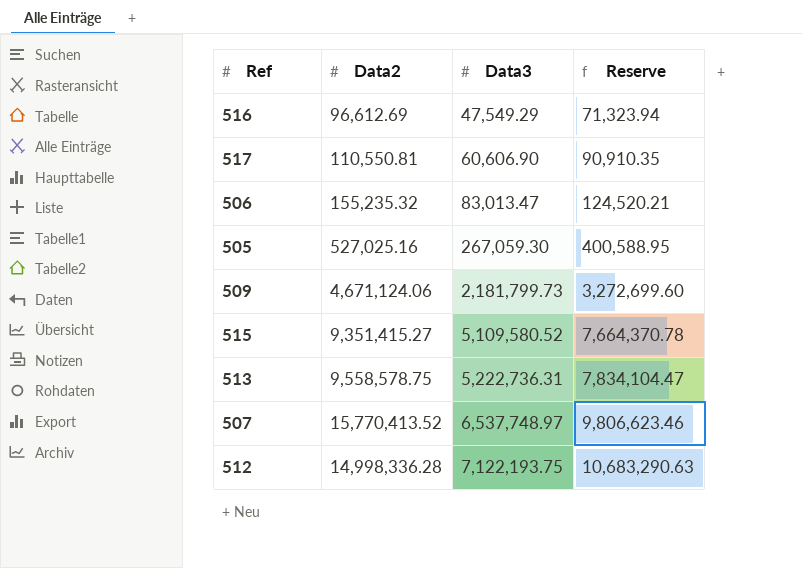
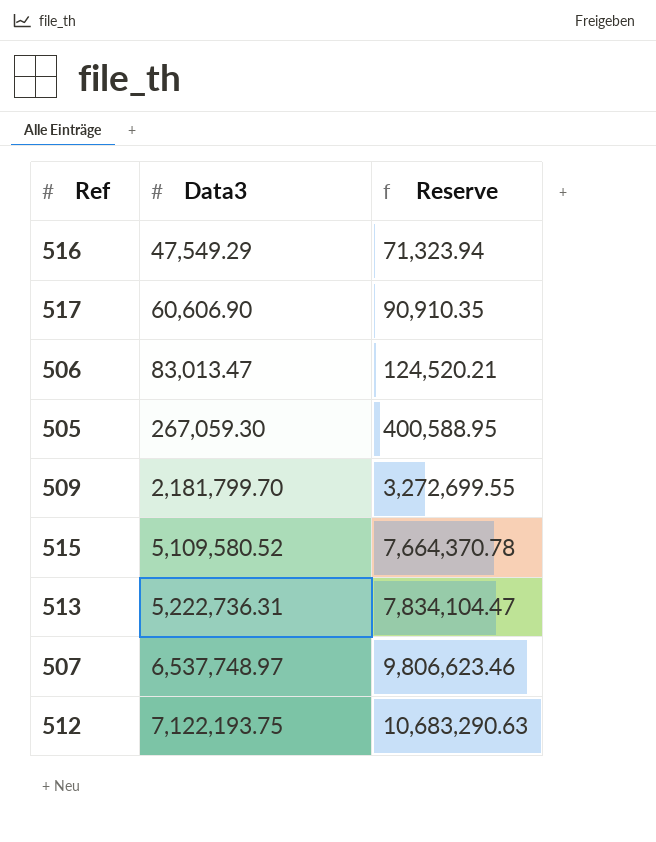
column Data2 | position: 2 -> none
509 | Data3: 2,181,799.73 -> 2,181,799.70
509 | Reserve: 3,272,699.60 -> 3,272,699.55

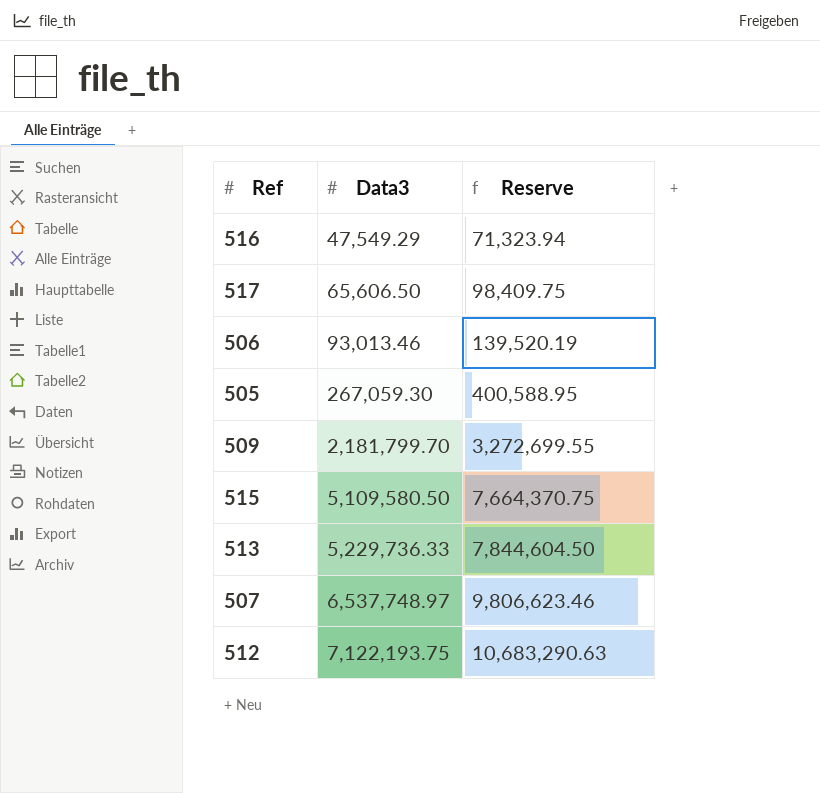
517 | Data3: 60,606.90 -> 65,606.50
517 | Reserve: 90,910.35 -> 98,409.75
506 | Data3: 83,013.47 -> 93,013.46
506 | Reserve: 124,520.21 -> 139,520.19
515 | Data3: 5,109,580.52 -> 5,109,580.50
515 | Reserve: 7,664,370.78 -> 7,664,370.75
513 | Data3: 5,222,736.31 -> 5,229,736.33
513 | Reserve: 7,834,104.47 -> 7,844,604.50

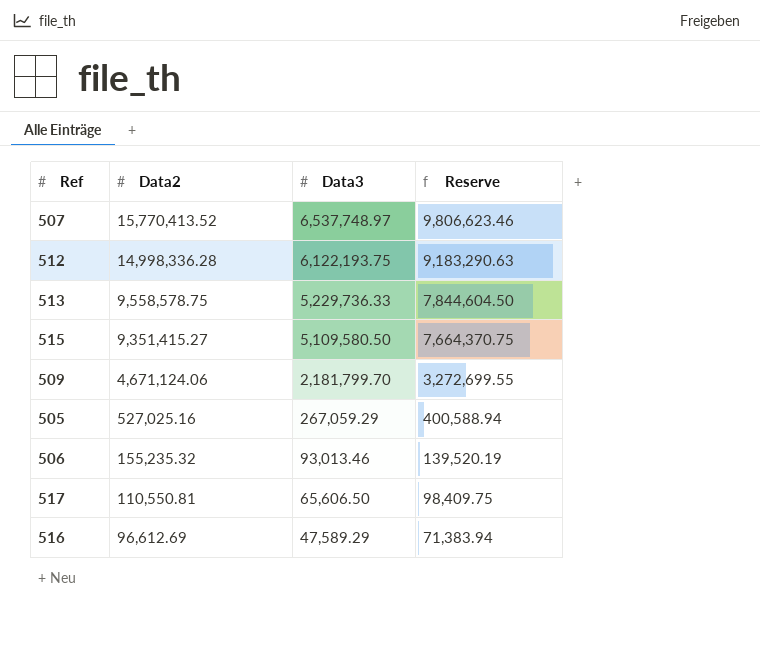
row order: Data3 ascending -> Data2 descending
column Data2 | position: none -> 2
512 | Data3: 7,122,193.75 -> 6,122,193.75
512 | Reserve: 10,683,290.63 -> 9,183,290.63
505 | Data3: 267,059.30 -> 267,059.29
505 | Reserve: 400,588.95 -> 400,588.94
516 | Data3: 47,549.29 -> 47,589.29
516 | Reserve: 71,323.94 -> 71,383.94

